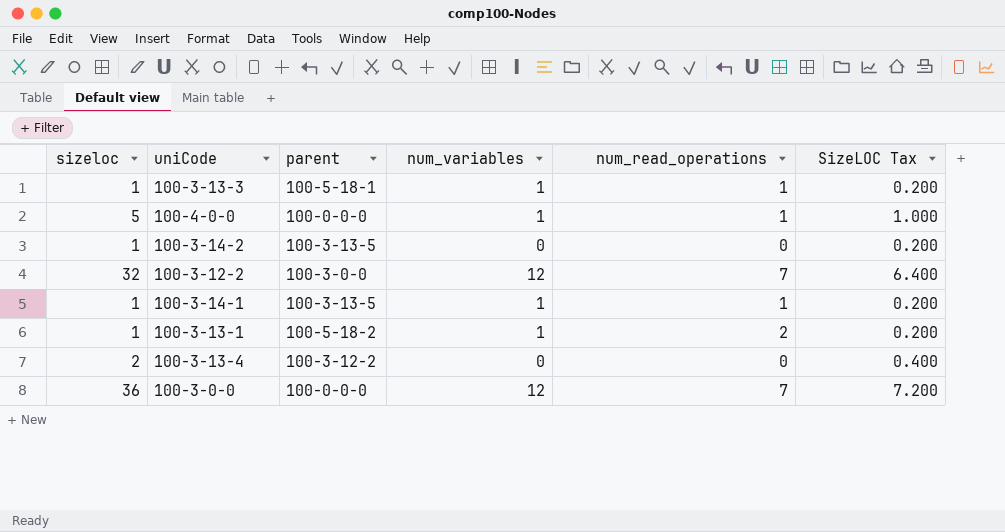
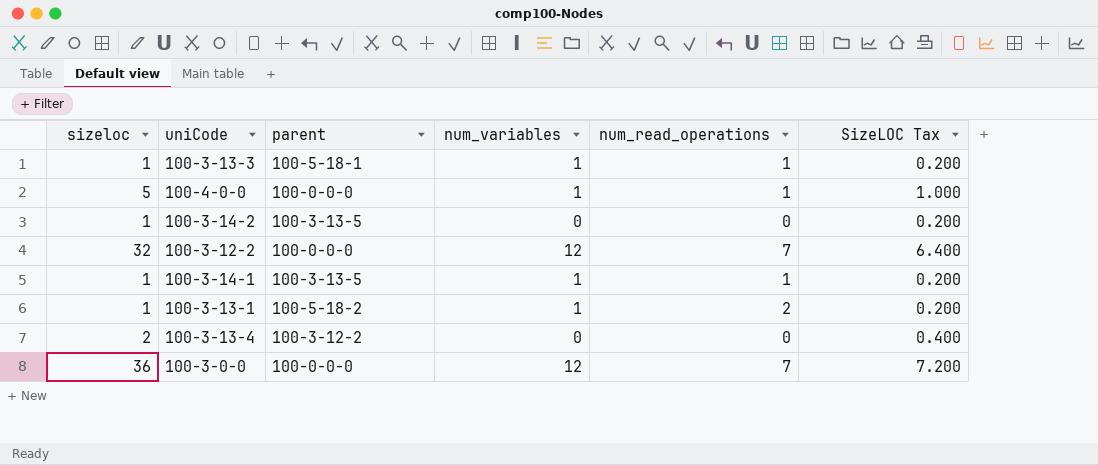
100-3-12-2 | parent: 100-3-0-0 -> 100-0-0-0

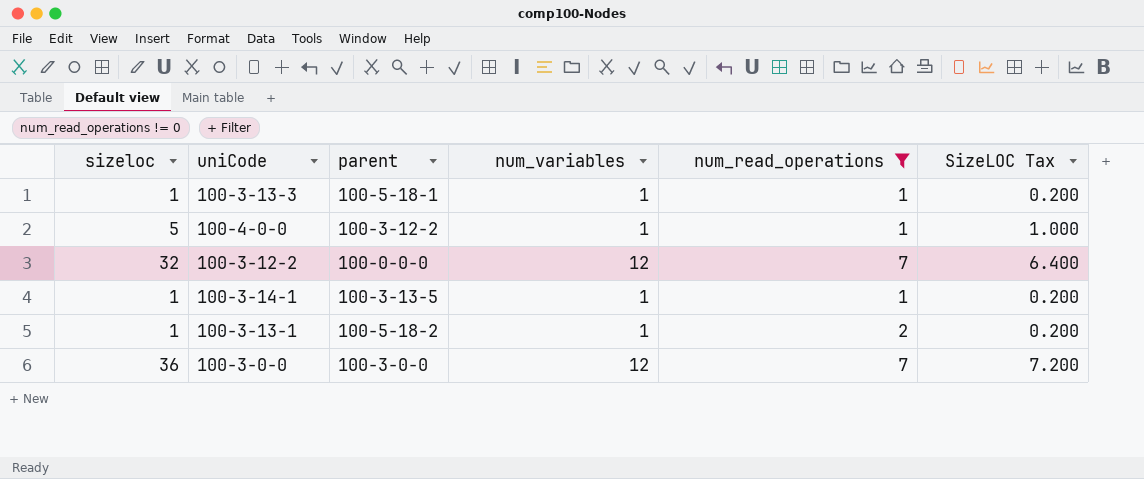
filter: none -> num_read_operations != 0
100-4-0-0 | parent: 100-0-0-0 -> 100-3-12-2
100-3-0-0 | parent: 100-0-0-0 -> 100-3-0-0

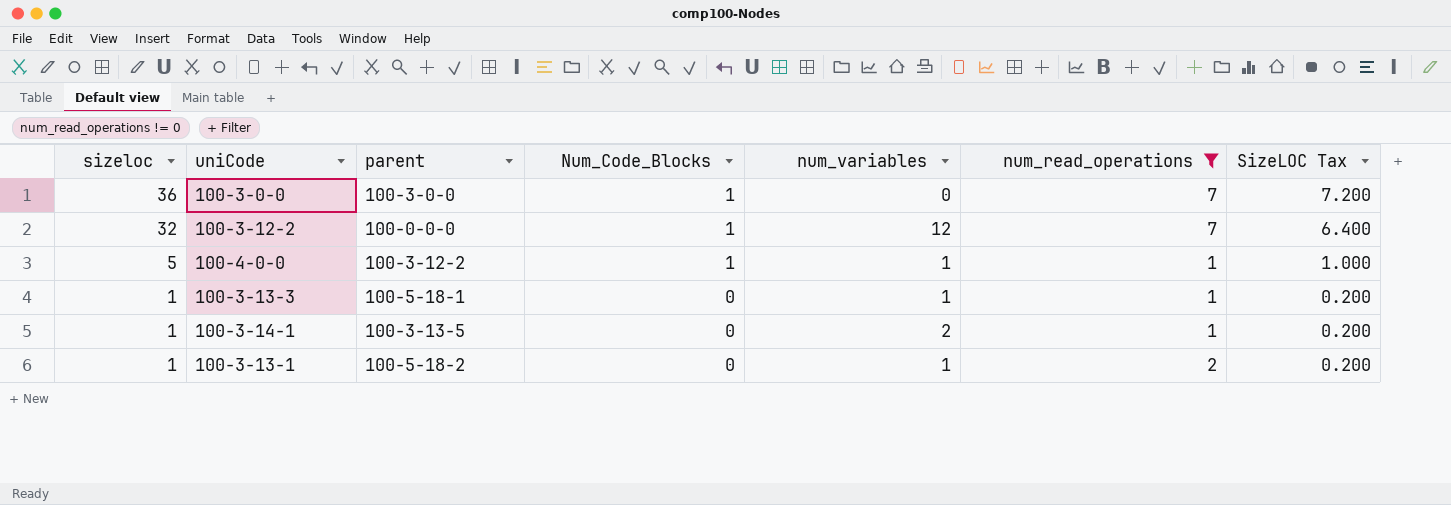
row order: none -> sizeloc descending
column Num_Code_Blocks | position: none -> 4
100-3-0-0 | num_variables: 12 -> 0
100-3-14-1 | num_variables: 1 -> 2

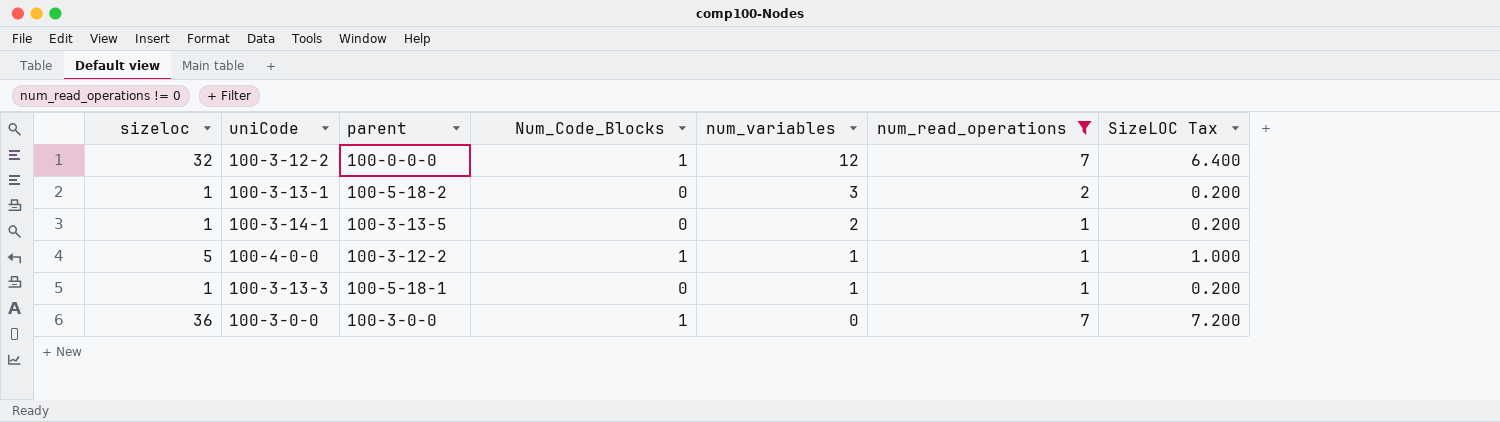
row order: sizeloc descending -> num_variables descending
100-3-13-1 | num_variables: 1 -> 3

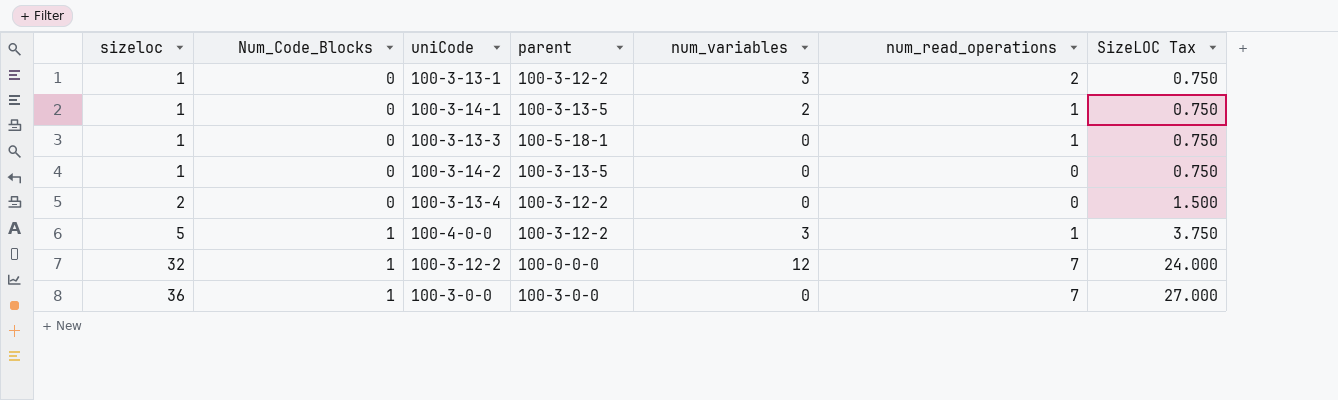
filter: num_read_operations != 0 -> none
row order: num_variables descending -> sizeloc ascending
column Num_Code_Blocks | position: 4 -> 2
column SizeLOC Tax | formula: [sizeloc] * 0.2 -> [sizeloc] * 0.75
100-3-13-1 | parent: 100-5-18-2 -> 100-3-12-2
100-3-13-3 | num_variables: 1 -> 0
100-4-0-0 | num_variables: 1 -> 3

